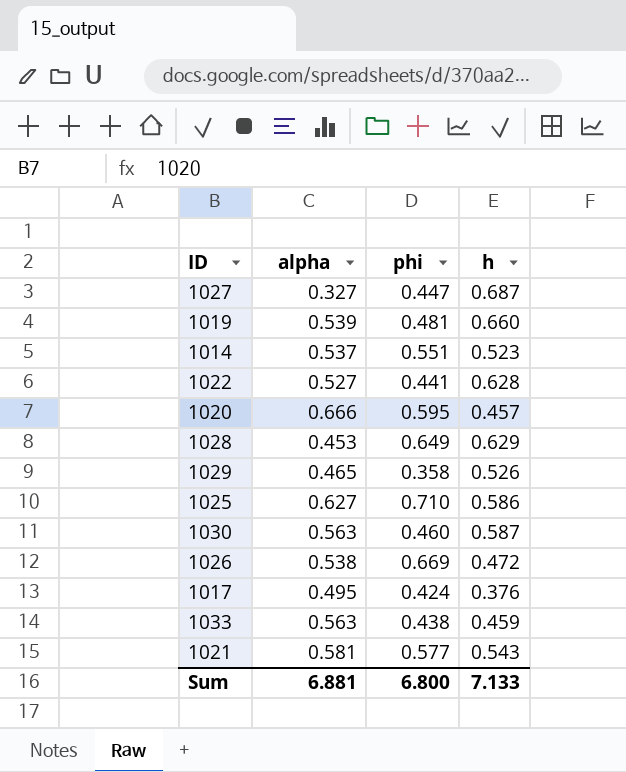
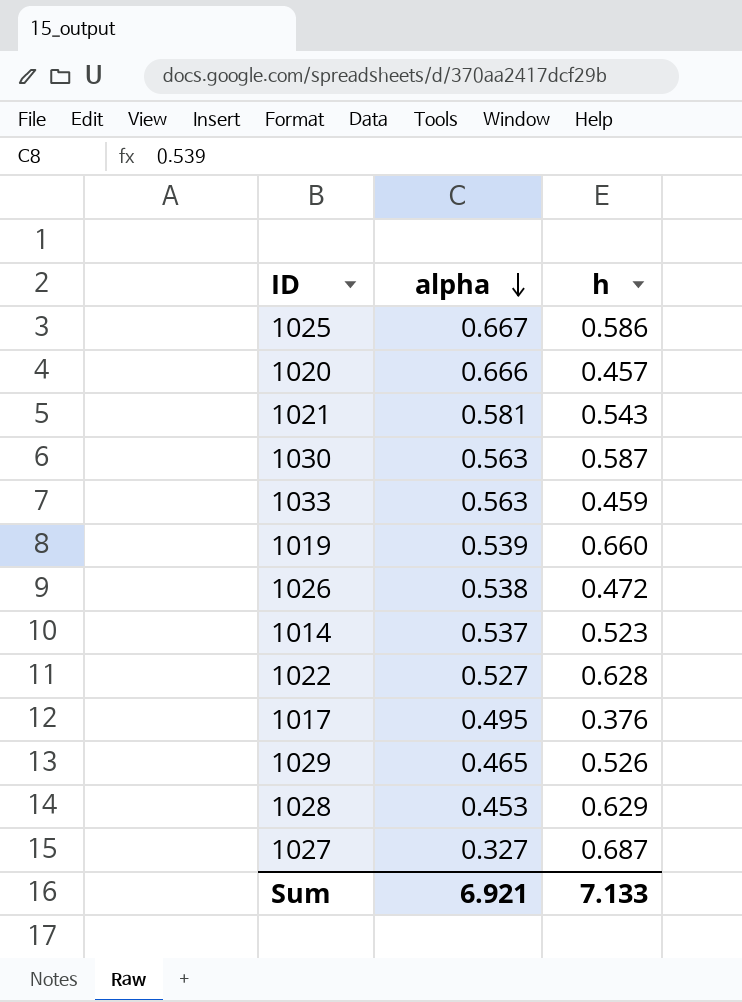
row order: none -> alpha descending
column phi | position: 3 -> none
1025 | alpha: 0.627 -> 0.667
Sum | alpha: 6.881 -> 6.921

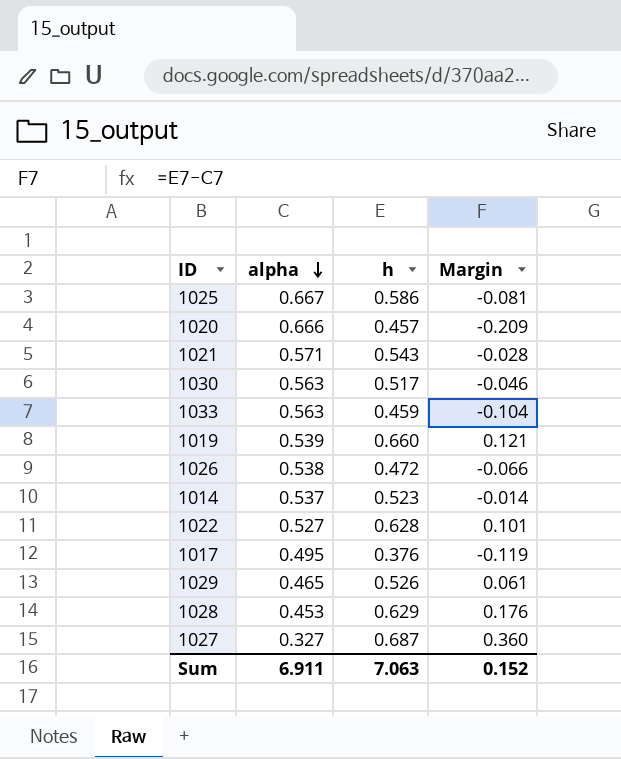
column Margin | formula: none -> [h] - [alpha]
1021 | alpha: 0.581 -> 0.571
1030 | h: 0.587 -> 0.517
Sum | alpha: 6.921 -> 6.911
Sum | h: 7.133 -> 7.063

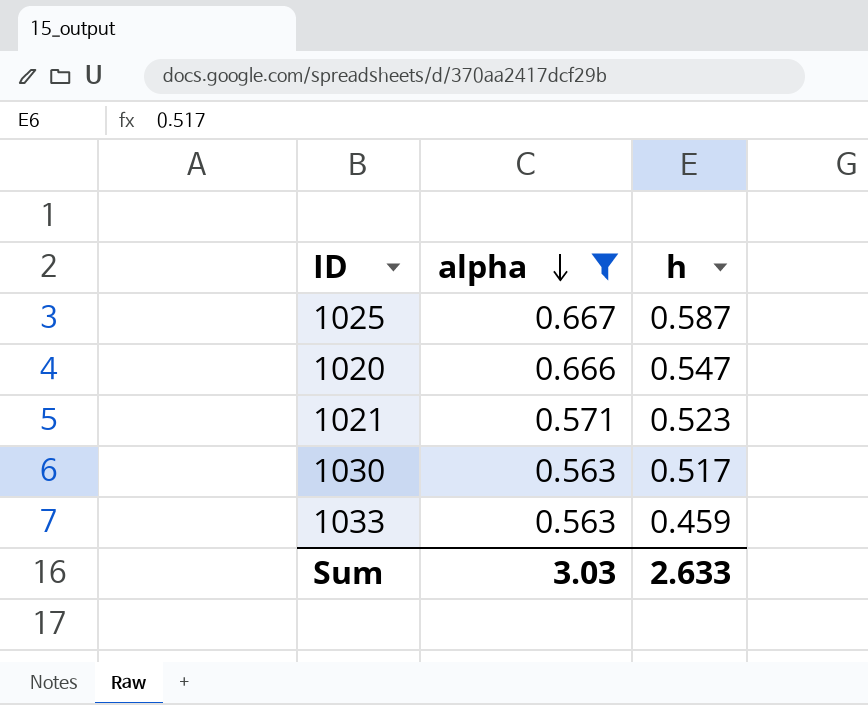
filter: none -> alpha >= 0.563
column Margin | formula: [h] - [alpha] -> none
1025 | h: 0.586 -> 0.587
1020 | h: 0.457 -> 0.547
1021 | h: 0.543 -> 0.523
Sum | alpha: 6.911 -> 3.03
Sum | h: 7.063 -> 2.633

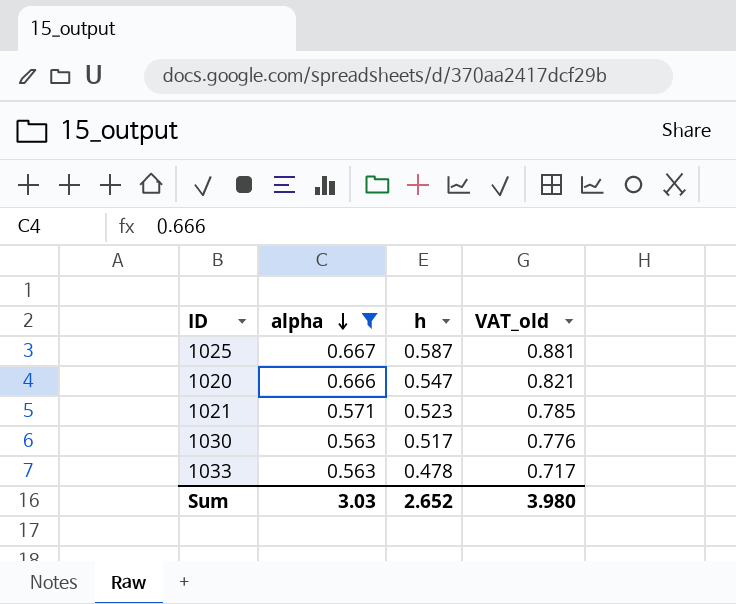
column VAT_old | formula: none -> [h] * 1.5
1033 | h: 0.459 -> 0.478
Sum | h: 2.633 -> 2.652

